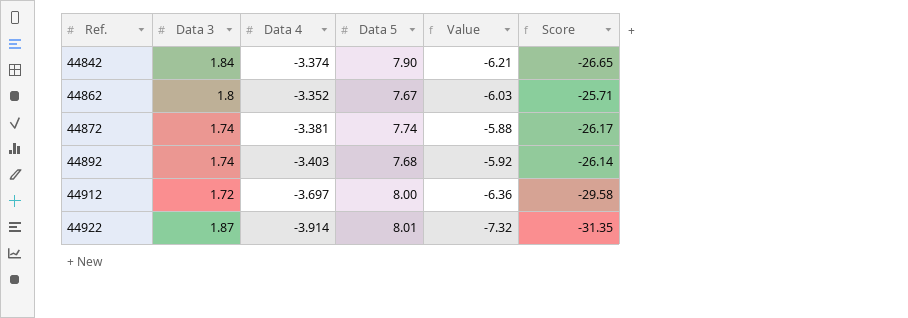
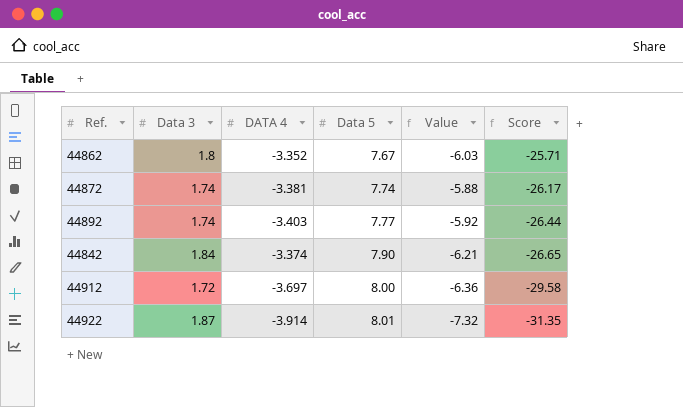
row order: Ref. ascending -> Data 5 ascending
column name: Data 4 -> DATA 4
44892 | Data 5: 7.68 -> 7.77
44892 | Score: -26.14 -> -26.44

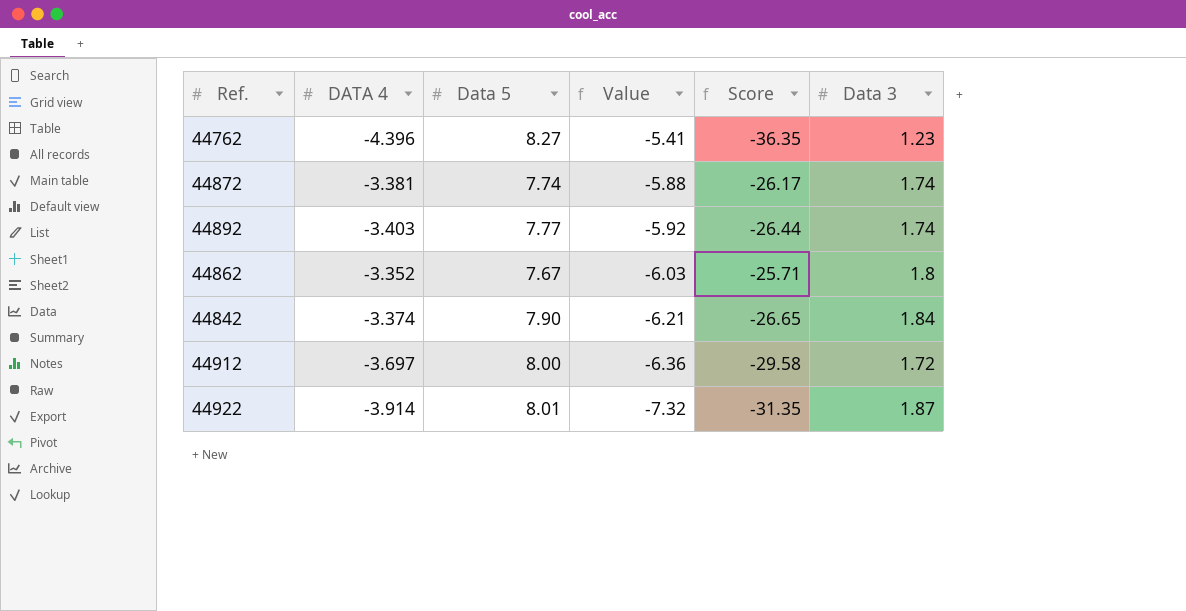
row order: Data 5 ascending -> Value descending
column Data 3 | position: 2 -> 6
row 44762: none -> -4.396 | 8.27 | -5.41 | -36.35 | 1.23

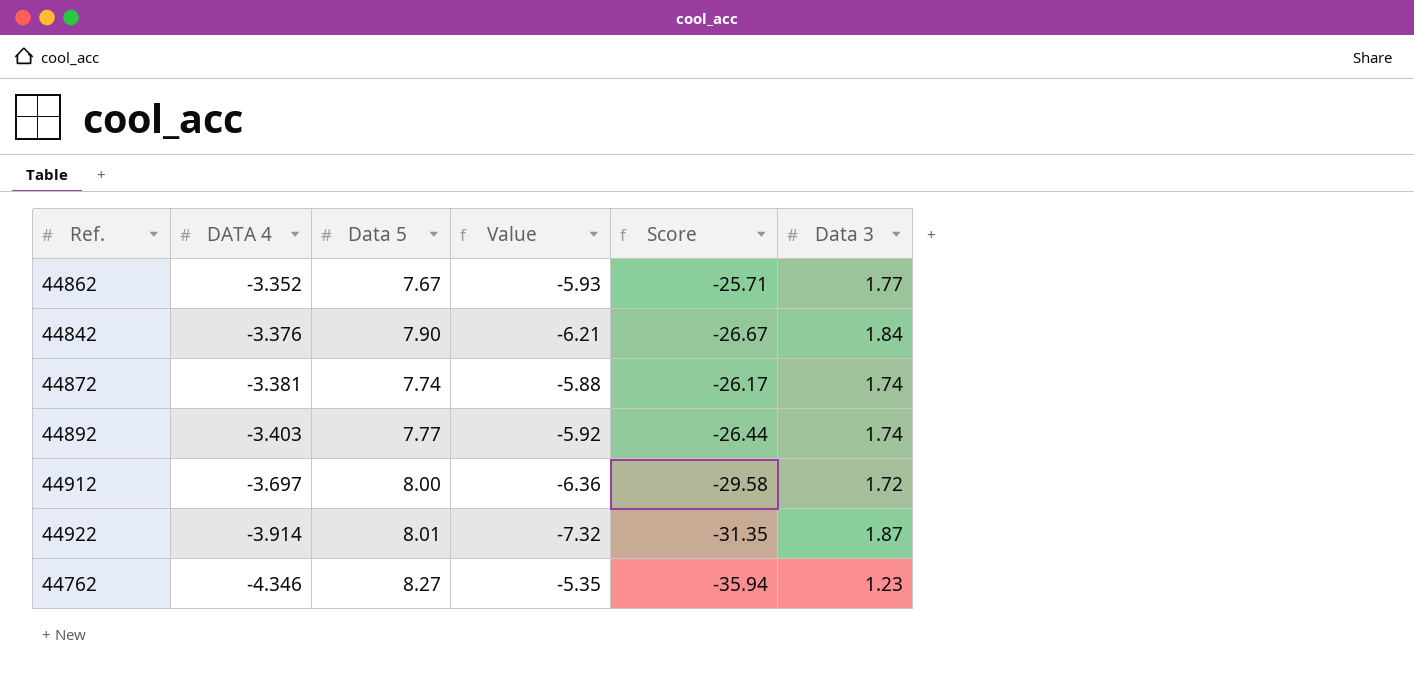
row order: Value descending -> DATA 4 descending
44862 | Value: -6.03 -> -5.93
44862 | Data 3: 1.8 -> 1.77
44842 | DATA 4: -3.374 -> -3.376
44842 | Score: -26.65 -> -26.67
44762 | DATA 4: -4.396 -> -4.346
44762 | Value: -5.41 -> -5.35
44762 | Score: -36.35 -> -35.94

